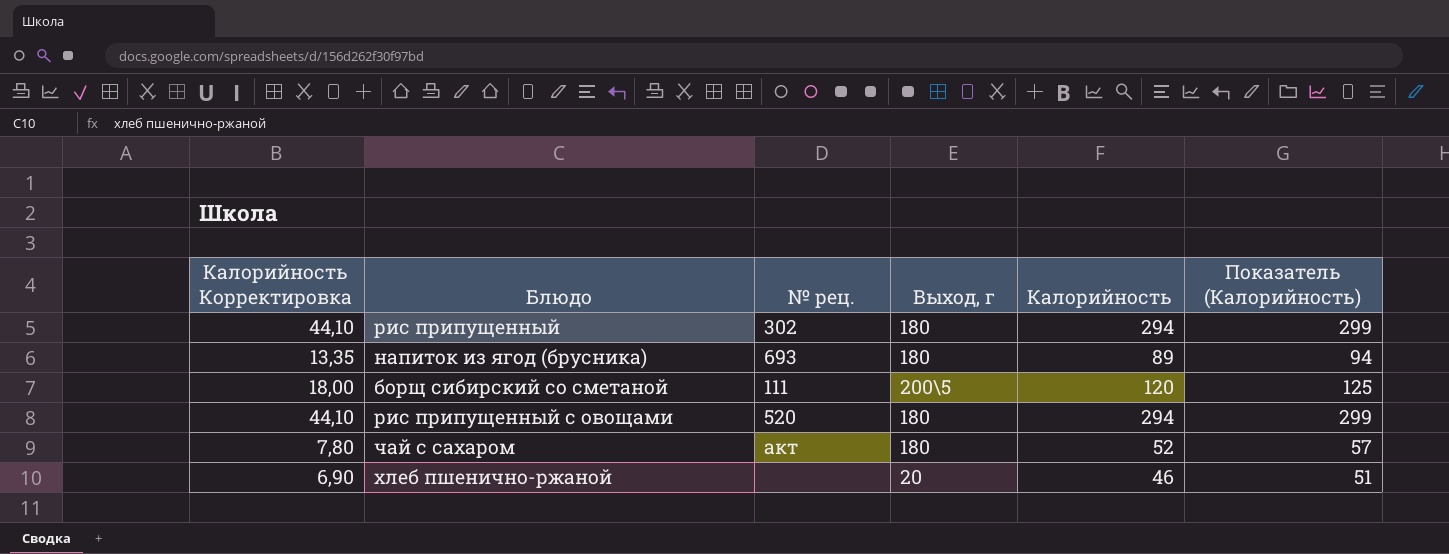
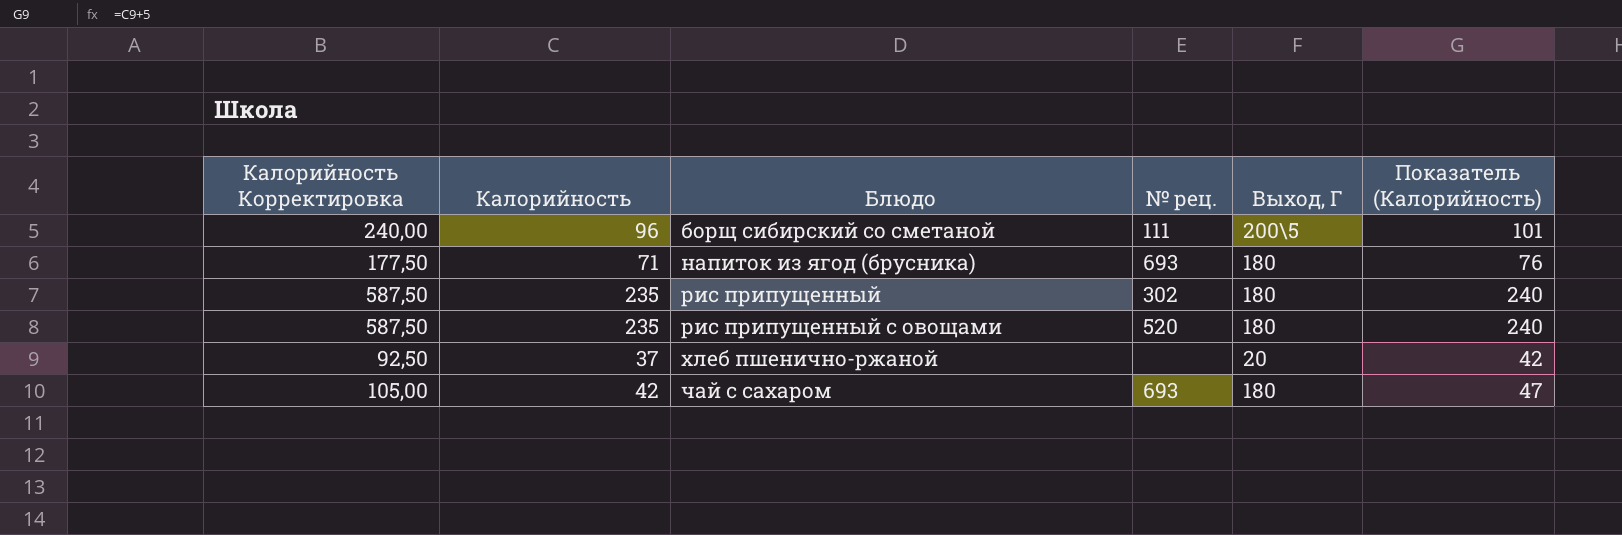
row order: none -> Блюдо ascending
column Калорийность Корректировка | formula: [Калорийность] * 0,15 -> [Калорийность] * 2,5
column Калорийность | position: 5 -> 2
column name: Выход, г -> Выход, Г
борщ сибирский со сметаной | Калорийность: 120 -> 96
борщ сибирский со сметаной | Показатель (Калорийность): 125 -> 101
напиток из ягод (брусника) | Калорийность: 89 -> 71
напиток из ягод (брусника) | Показатель (Калорийность): 94 -> 76
рис припущенный | Калорийность: 294 -> 235
рис припущенный | Показатель (Калорийность): 299 -> 240
рис припущенный с овощами | Калорийность: 294 -> 235
рис припущенный с овощами | Показатель (Калорийность): 299 -> 240
хлеб пшенично-ржаной | Калорийность: 46 -> 37
хлеб пшенично-ржаной | Показатель (Калорийность): 51 -> 42
чай с сахаром | Калорийность: 52 -> 42
чай с сахаром | № рец.: акт -> 693
чай с сахаром | Показатель (Калорийность): 57 -> 47

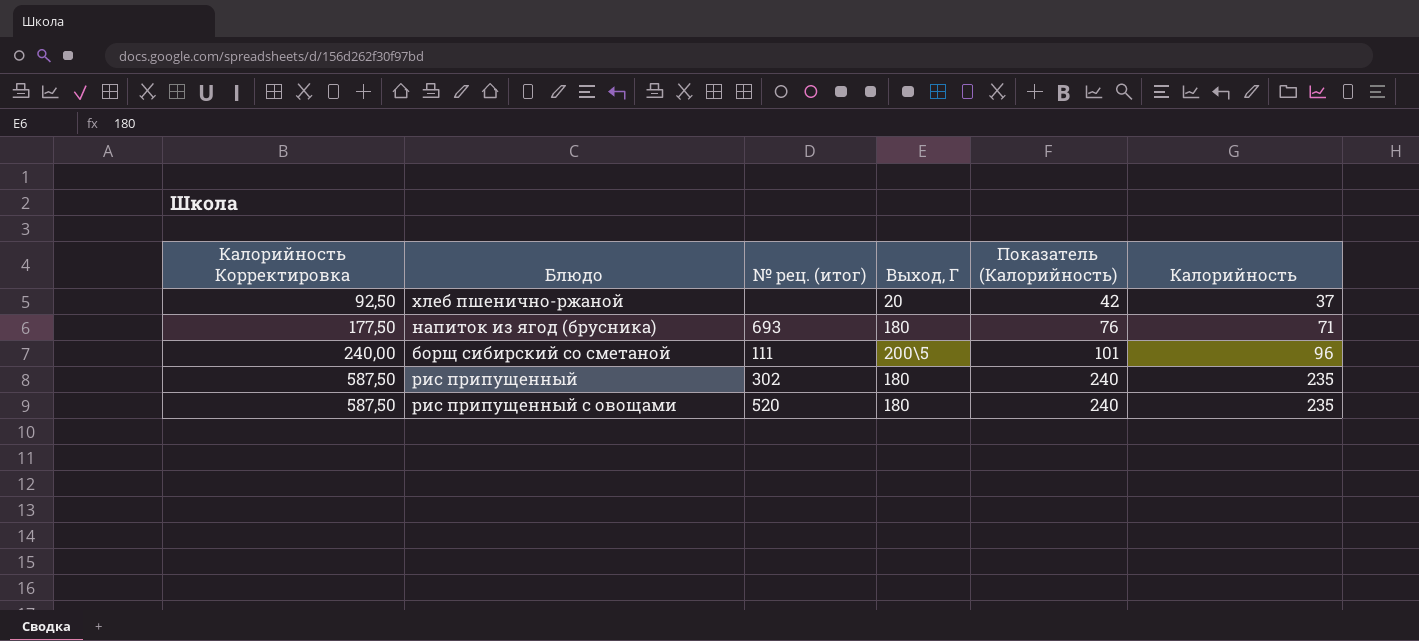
row order: Блюдо ascending -> Калорийность Корректировка ascending
column name: № рец. -> № рец. (итог)
column Калорийность | position: 2 -> 6
row чай с сахаром: 105,00 | 42 | 693 | 180 | 47 -> none

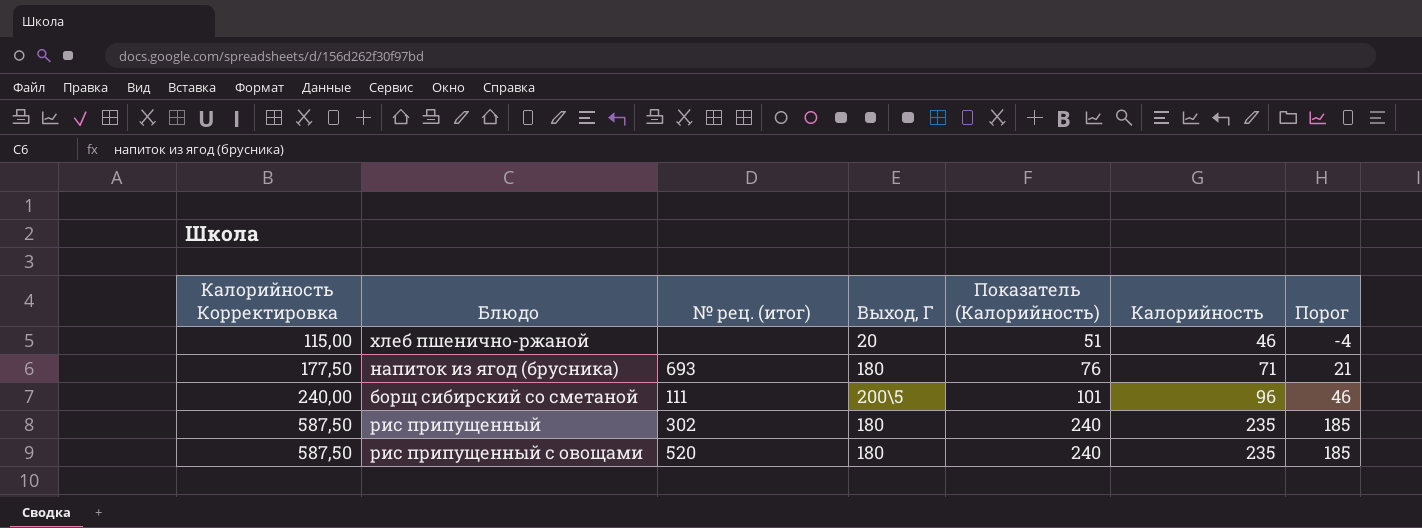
column Порог | formula: none -> [Калорийность] - 50
хлеб пшенично-ржаной | Калорийность Корректировка: 92,50 -> 115,00
хлеб пшенично-ржаной | Показатель (Калорийность): 42 -> 51
хлеб пшенично-ржаной | Калорийность: 37 -> 46

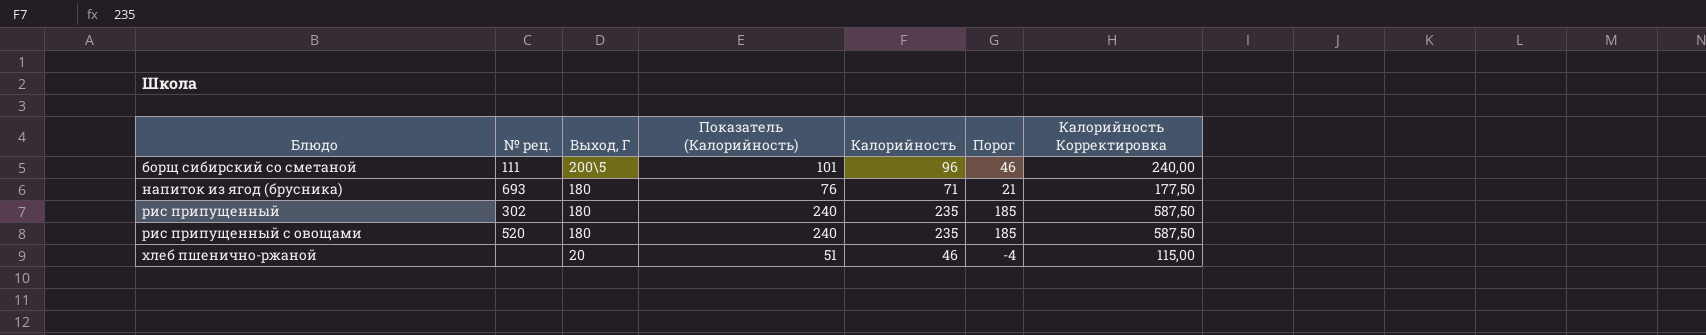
row order: Калорийность Корректировка ascending -> Блюдо ascending
column name: № рец. (итог) -> № рец.
column Калорийность Корректировка | position: 1 -> 7

